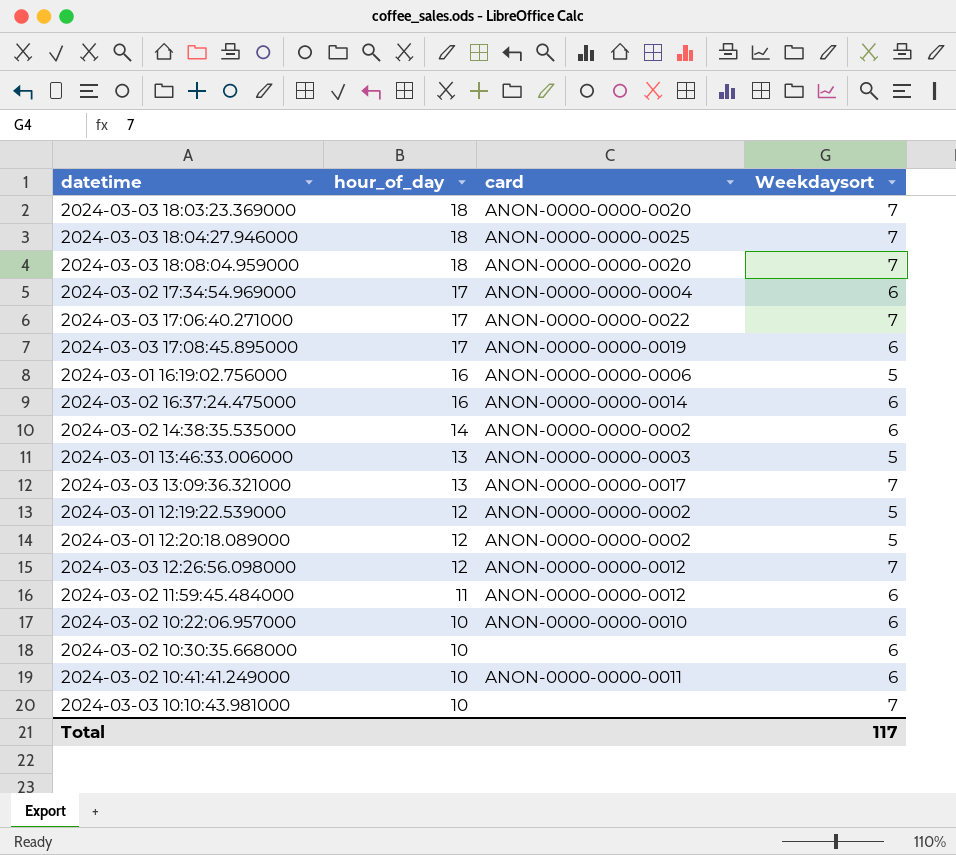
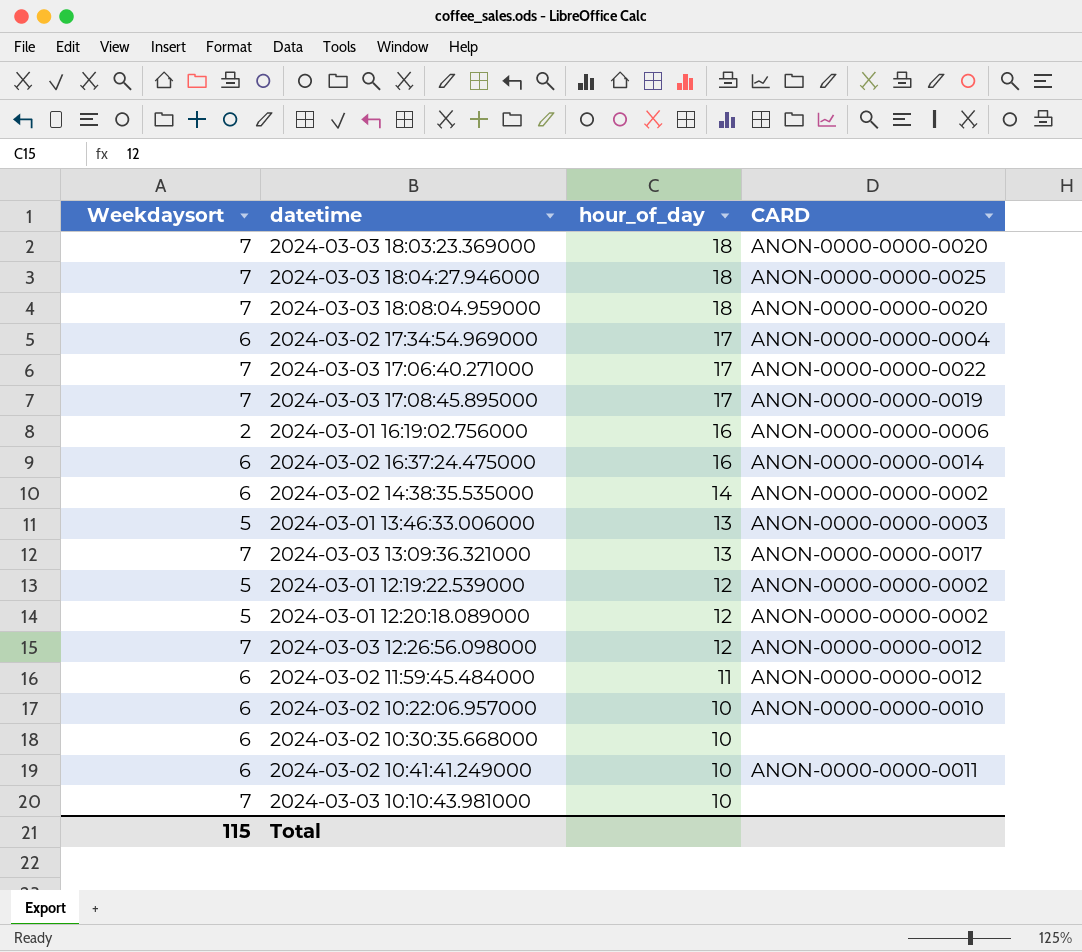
column Weekdaysort | position: 4 -> 1
column name: card -> CARD
2024-03-03 17:08:45.895000 | Weekdaysort: 6 -> 7
2024-03-01 16:19:02.756000 | Weekdaysort: 5 -> 2
Total | Weekdaysort: 117 -> 115

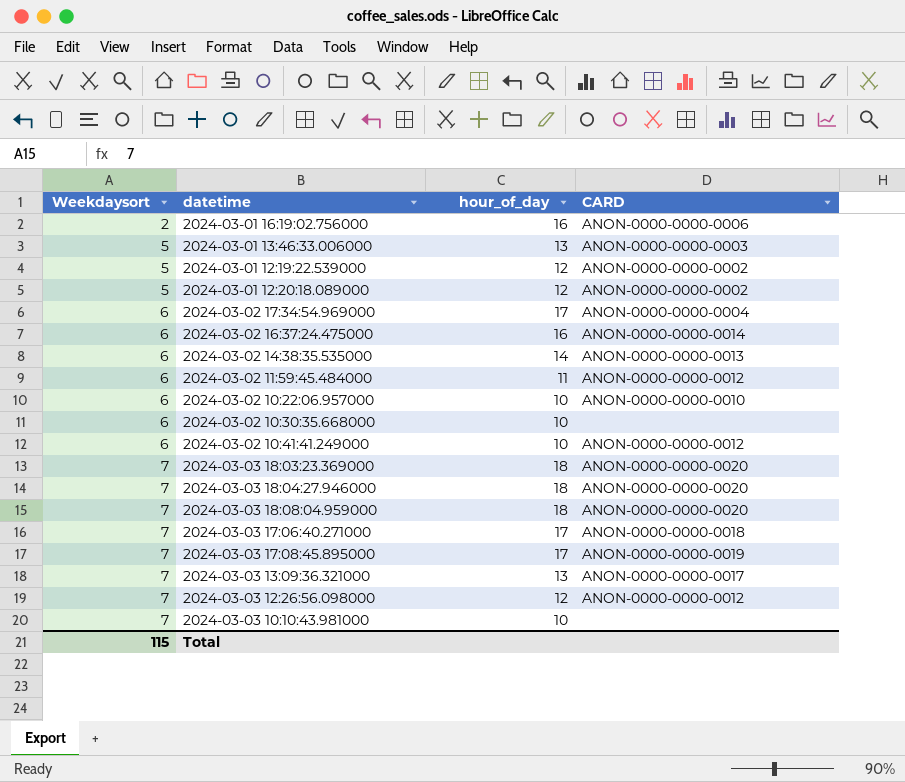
row order: hour_of_day descending -> Weekdaysort ascending
2024-03-02 14:38:35.535000 | CARD: ANON-0000-0000-0002 -> ANON-0000-0000-0013
2024-03-02 10:41:41.249000 | CARD: ANON-0000-0000-0011 -> ANON-0000-0000-0012
2024-03-03 18:04:27.946000 | CARD: ANON-0000-0000-0025 -> ANON-0000-0000-0020
2024-03-03 17:06:40.271000 | CARD: ANON-0000-0000-0022 -> ANON-0000-0000-0018

